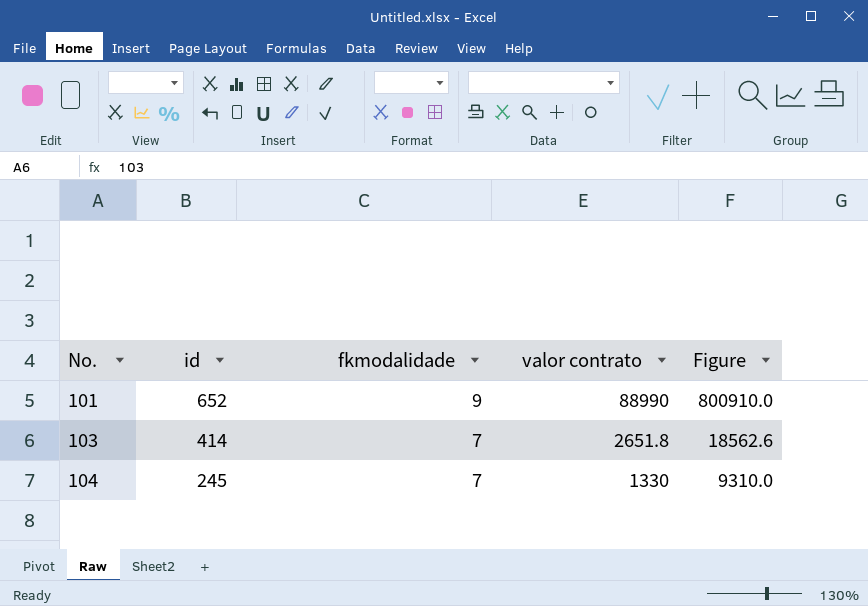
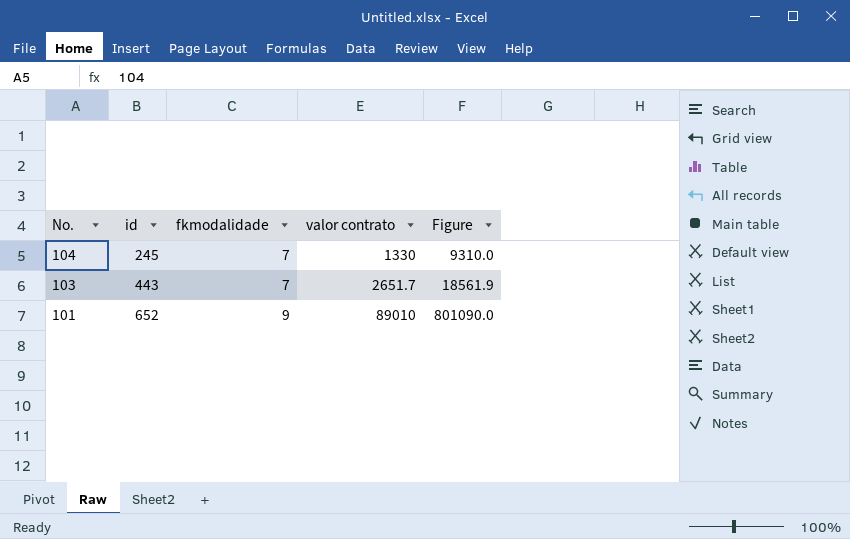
row order: No. ascending -> No. descending
103 | id: 414 -> 443
103 | valor contrato: 2651.8 -> 2651.7
103 | Figure: 18562.6 -> 18561.9
101 | valor contrato: 88990 -> 89010
101 | Figure: 800910.0 -> 801090.0

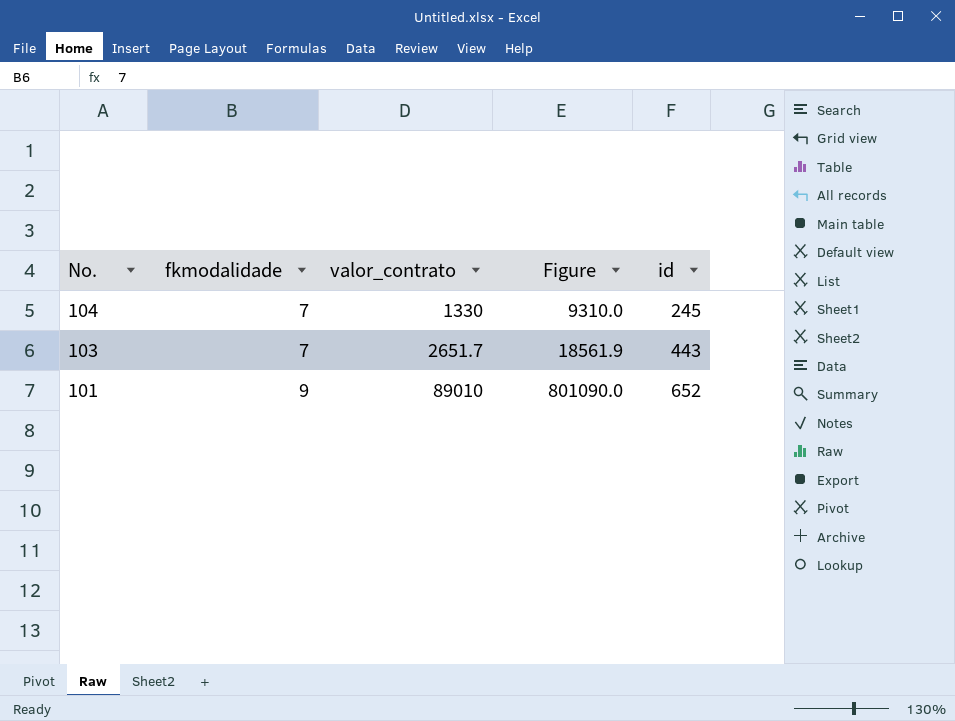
column name: valor contrato -> valor_contrato
column id | position: 2 -> 5

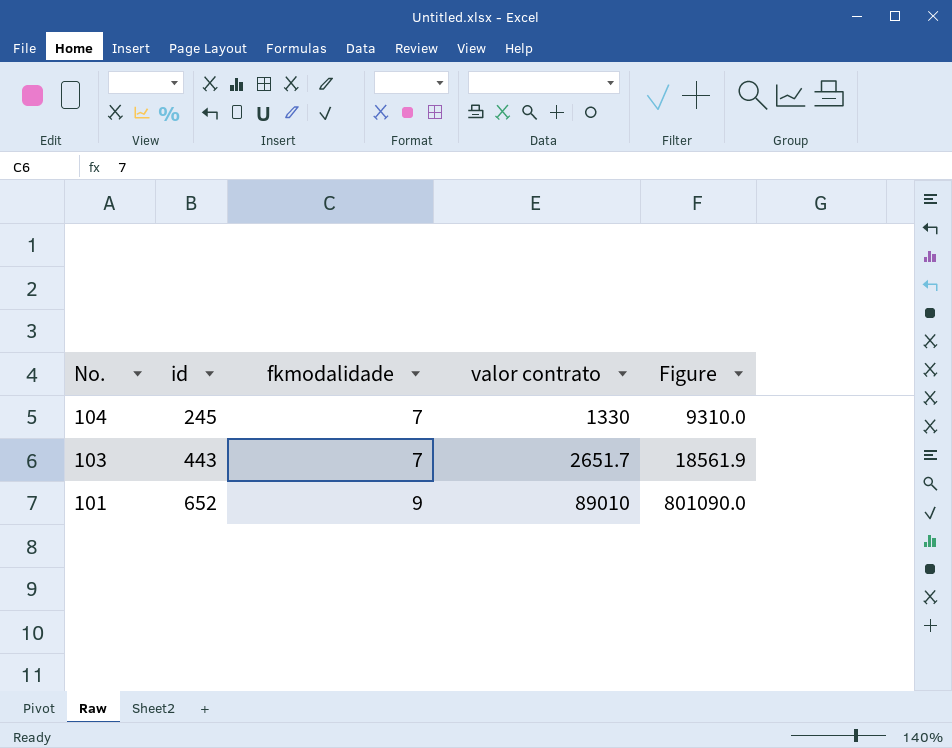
column id | position: 5 -> 2
column name: valor_contrato -> valor contrato

